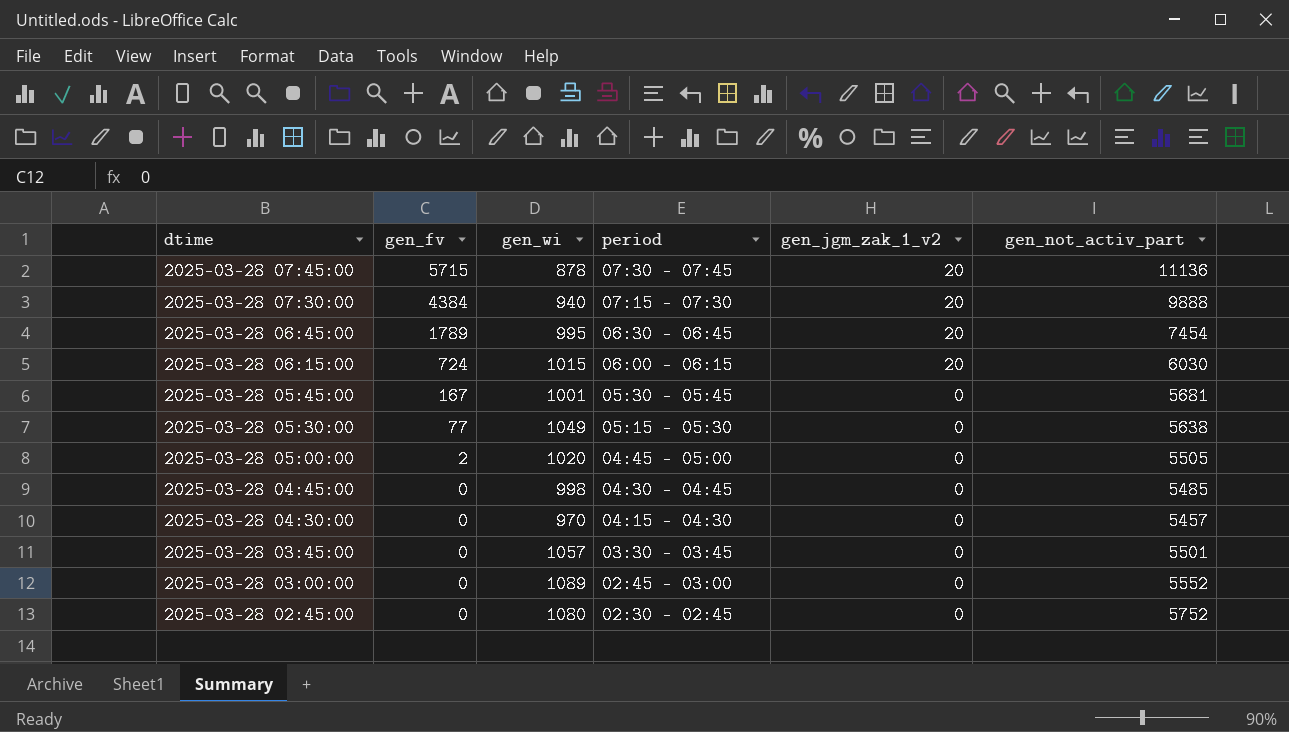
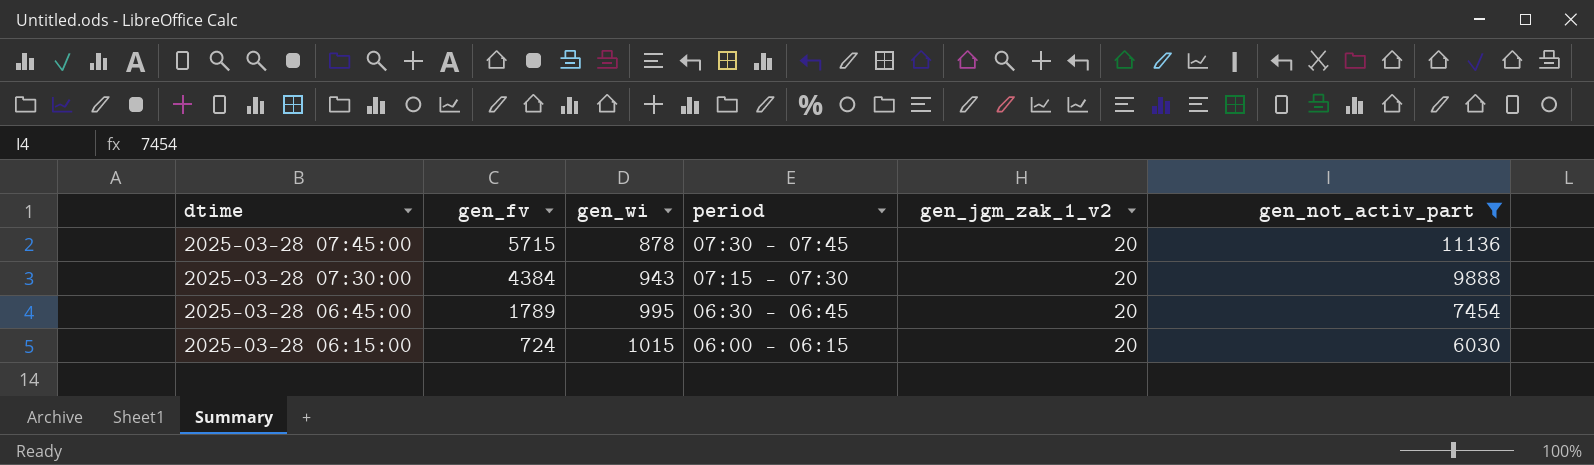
filter: none -> gen_not_activ_part >= 6030
2025-03-28 07:30:00 | gen_wi: 940 -> 943

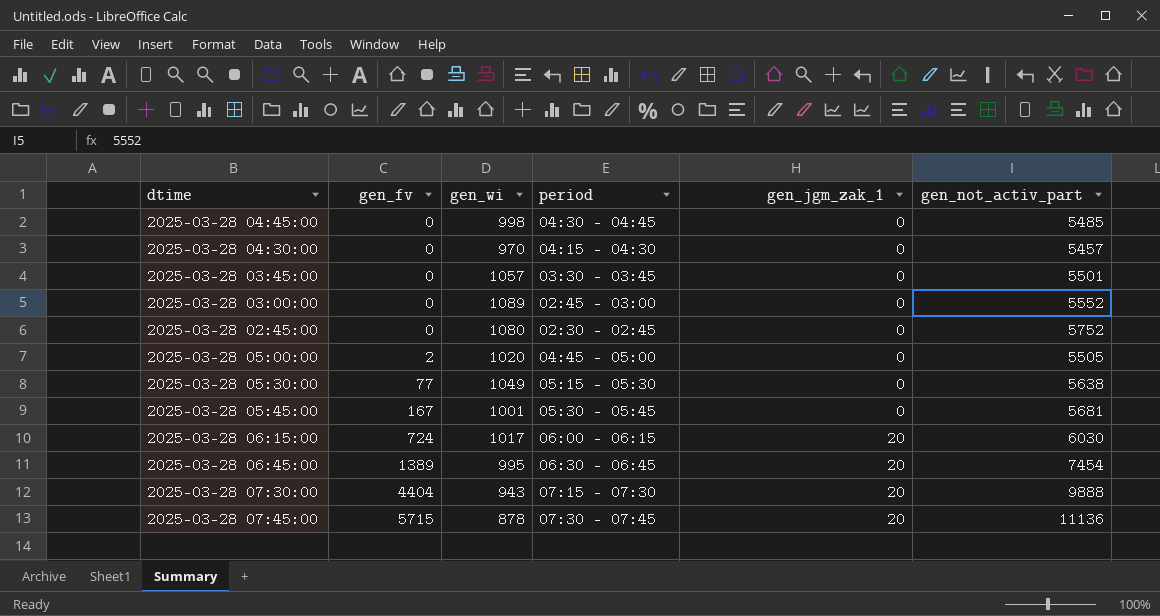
filter: gen_not_activ_part >= 6030 -> none
row order: dtime descending -> gen_fv ascending
column name: gen_jgm_zak_1_v2 -> gen_jgm_zak_1
2025-03-28 06:15:00 | gen_wi: 1015 -> 1017
2025-03-28 06:45:00 | gen_fv: 1789 -> 1389
2025-03-28 07:30:00 | gen_fv: 4384 -> 4404

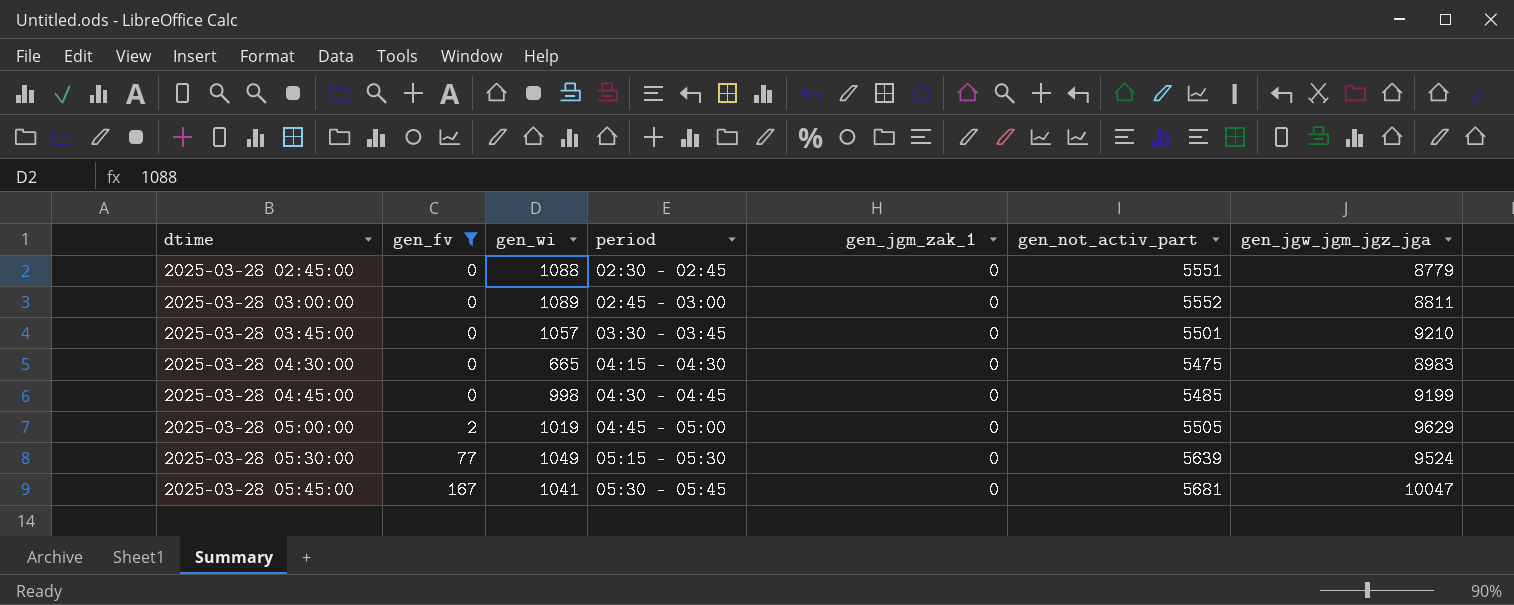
filter: none -> gen_fv <= 167
row order: gen_fv ascending -> dtime ascending
column gen_jgw_jgm_jgz_jga | position: none -> 7
2025-03-28 02:45:00 | gen_wi: 1080 -> 1088
2025-03-28 02:45:00 | gen_not_activ_part: 5752 -> 5551
2025-03-28 04:30:00 | gen_wi: 970 -> 665
2025-03-28 04:30:00 | gen_not_activ_part: 5457 -> 5475
2025-03-28 05:00:00 | gen_wi: 1020 -> 1019
2025-03-28 05:30:00 | gen_not_activ_part: 5638 -> 5639
2025-03-28 05:45:00 | gen_wi: 1001 -> 1041

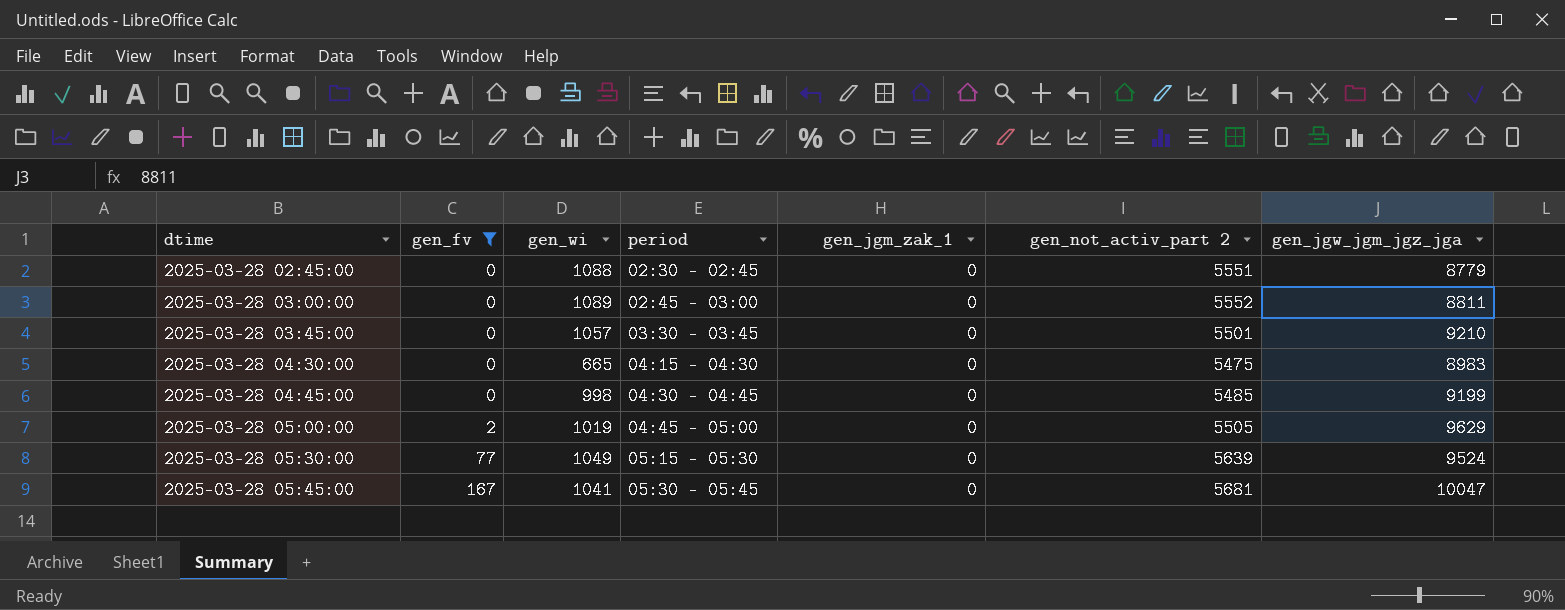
column name: gen_not_activ_part -> gen_not_activ_part 2

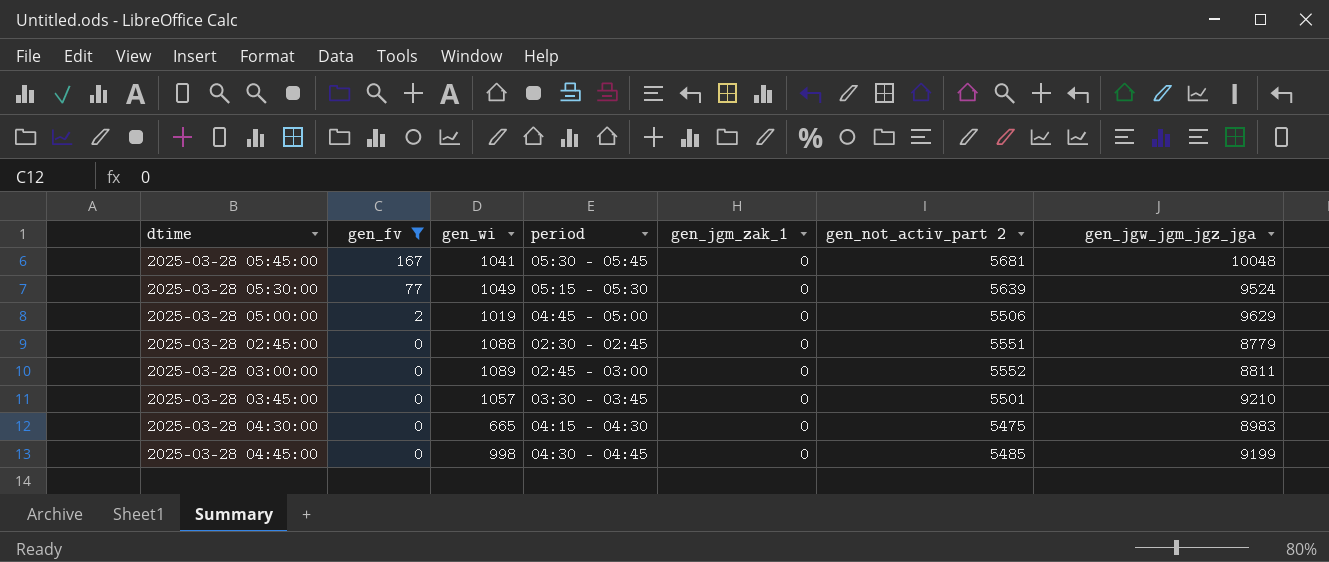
row order: dtime ascending -> gen_fv descending
2025-03-28 05:45:00 | gen_jgw_jgm_jgz_jga: 10047 -> 10048
2025-03-28 05:00:00 | gen_not_activ_part 2: 5505 -> 5506

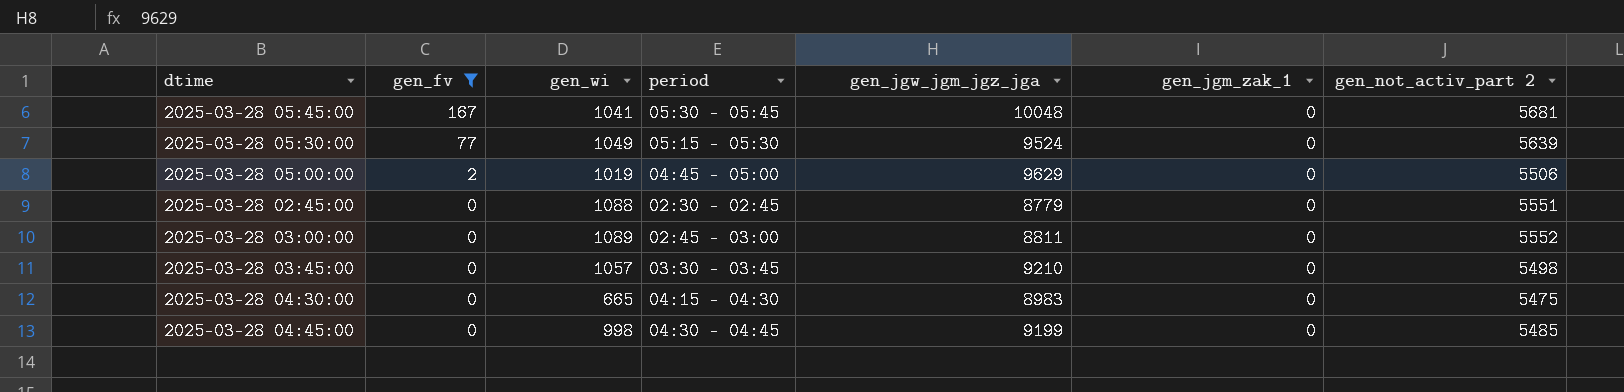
column gen_jgw_jgm_jgz_jga | position: 7 -> 5
2025-03-28 03:45:00 | gen_not_activ_part 2: 5501 -> 5498

